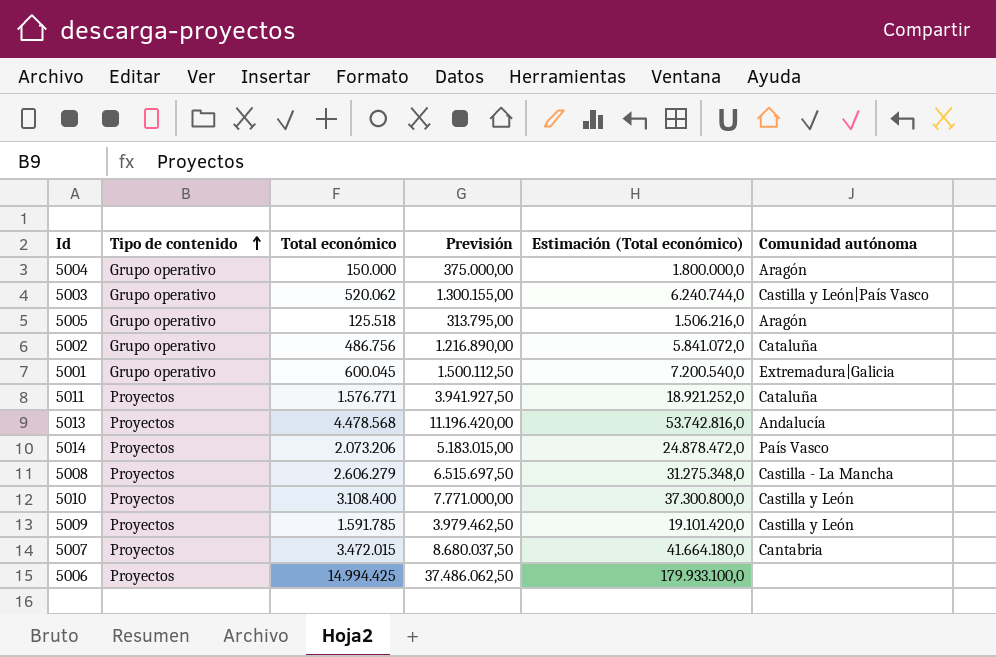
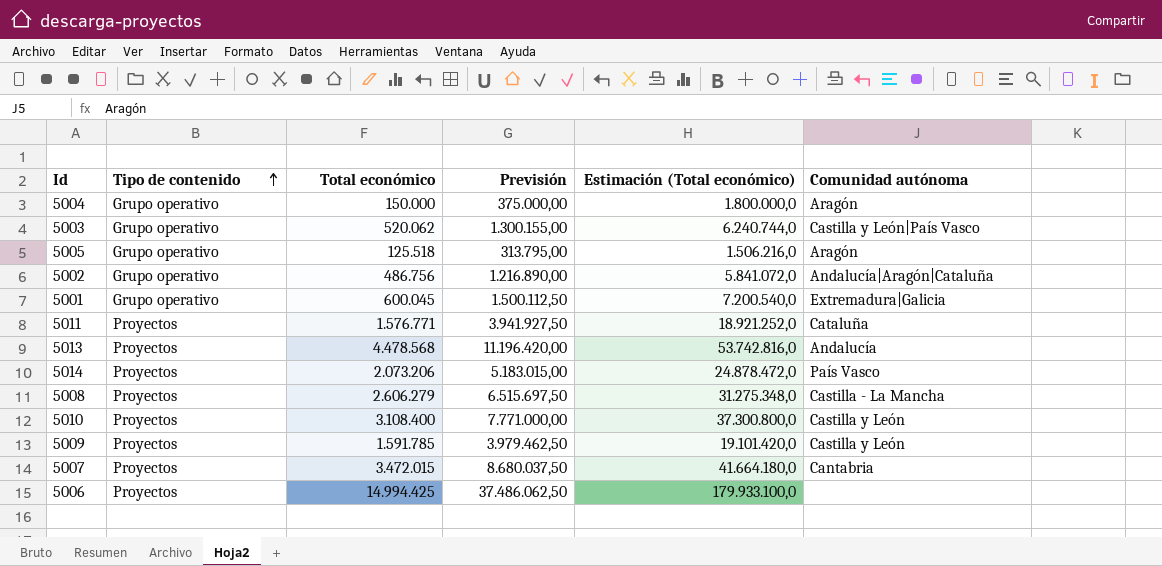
5002 | Comunidad autónoma: Cataluña -> Andalucía|Aragón|Cataluña

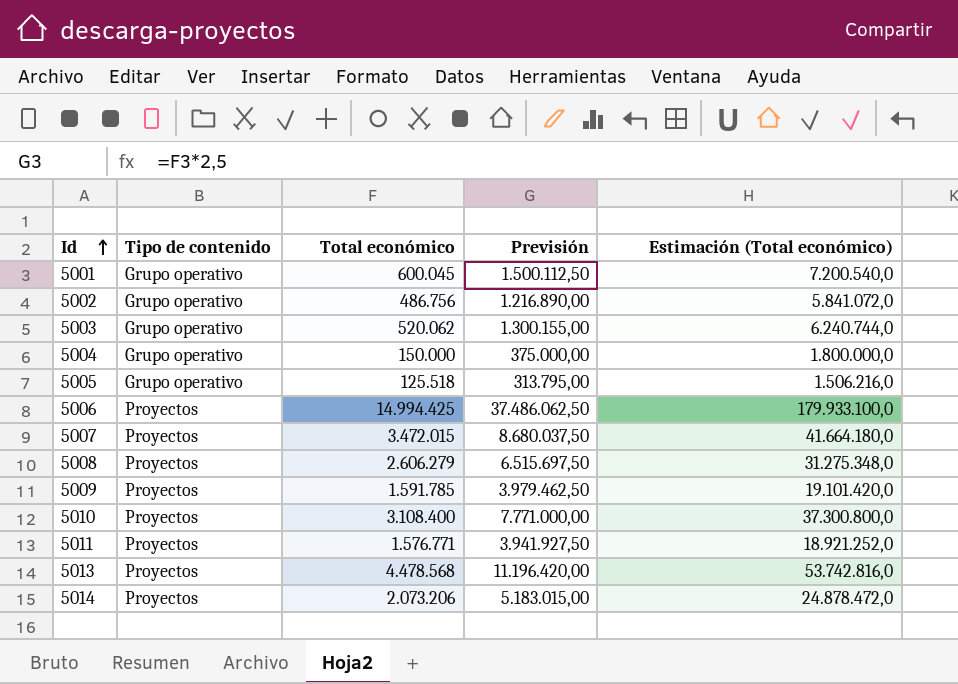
row order: Tipo de contenido ascending -> Id ascending
column Comunidad autónoma | position: 6 -> none

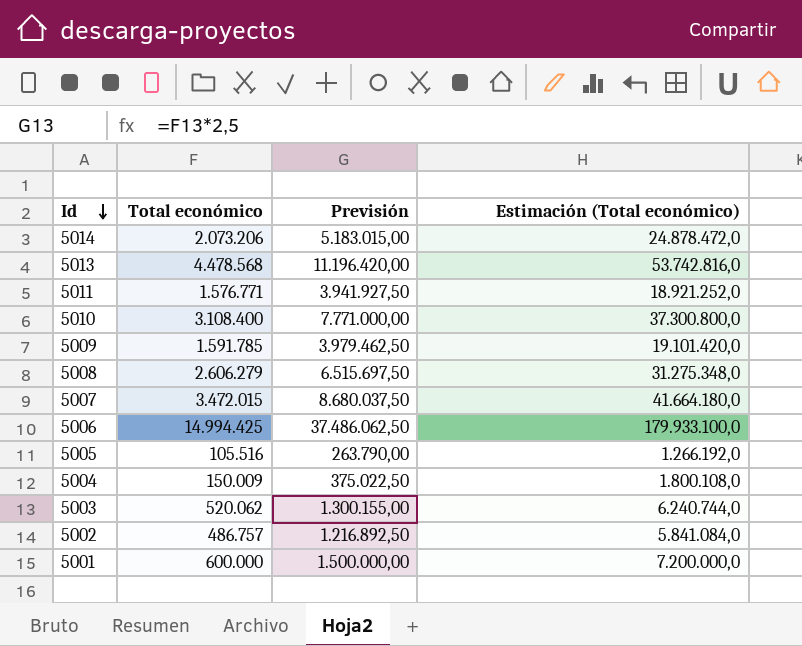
row order: Id ascending -> Id descending
column Tipo de contenido | position: 2 -> none
5005 | Total económico: 125.518 -> 105.516
5005 | Previsión: 313.795,00 -> 263.790,00
5005 | Estimación (Total económico): 1.506.216,0 -> 1.266.192,0
5004 | Total económico: 150.000 -> 150.009
5004 | Previsión: 375.000,00 -> 375.022,50
5004 | Estimación (Total económico): 1.800.000,0 -> 1.800.108,0
5002 | Total económico: 486.756 -> 486.757
5002 | Previsión: 1.216.890,00 -> 1.216.892,50
5002 | Estimación (Total económico): 5.841.072,0 -> 5.841.084,0
5001 | Total económico: 600.045 -> 600.000
5001 | Previsión: 1.500.112,50 -> 1.500.000,00
5001 | Estimación (Total económico): 7.200.540,0 -> 7.200.000,0

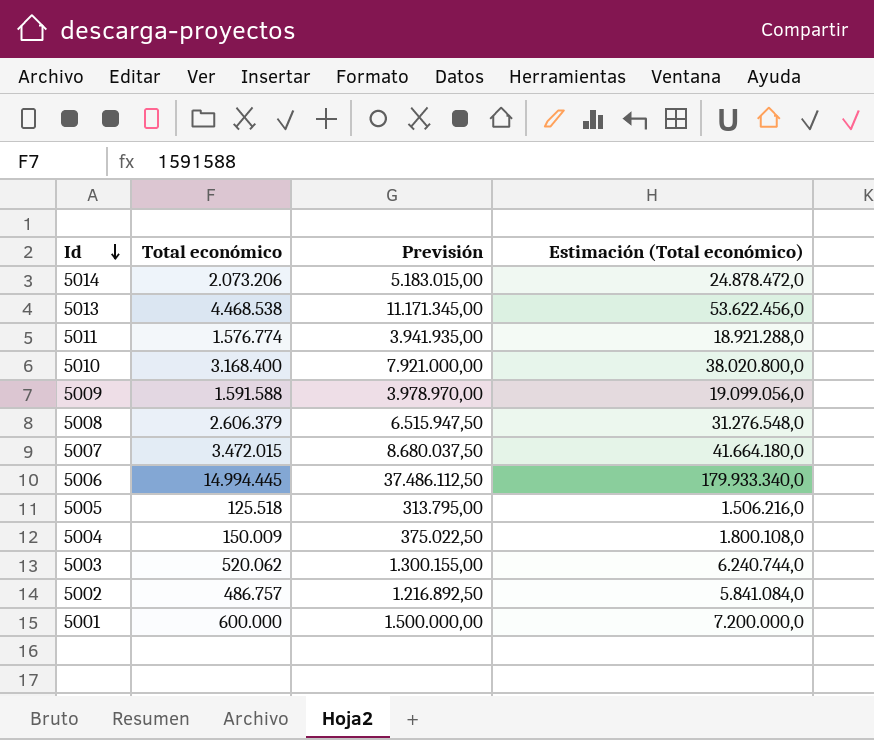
5013 | Total económico: 4.478.568 -> 4.468.538
5013 | Previsión: 11.196.420,00 -> 11.171.345,00
5013 | Estimación (Total económico): 53.742.816,0 -> 53.622.456,0
5011 | Total económico: 1.576.771 -> 1.576.774
5011 | Previsión: 3.941.927,50 -> 3.941.935,00
5011 | Estimación (Total económico): 18.921.252,0 -> 18.921.288,0
5010 | Total económico: 3.108.400 -> 3.168.400
5010 | Previsión: 7.771.000,00 -> 7.921.000,00
5010 | Estimación (Total económico): 37.300.800,0 -> 38.020.800,0
5009 | Total económico: 1.591.785 -> 1.591.588
5009 | Previsión: 3.979.462,50 -> 3.978.970,00
5009 | Estimación (Total económico): 19.101.420,0 -> 19.099.056,0
5008 | Total económico: 2.606.279 -> 2.606.379
5008 | Previsión: 6.515.697,50 -> 6.515.947,50
5008 | Estimación (Total económico): 31.275.348,0 -> 31.276.548,0
5006 | Total económico: 14.994.425 -> 14.994.445
5006 | Previsión: 37.486.062,50 -> 37.486.112,50
5006 | Estimación (Total económico): 179.933.100,0 -> 179.933.340,0
5005 | Total económico: 105.516 -> 125.518
5005 | Previsión: 263.790,00 -> 313.795,00
5005 | Estimación (Total económico): 1.266.192,0 -> 1.506.216,0

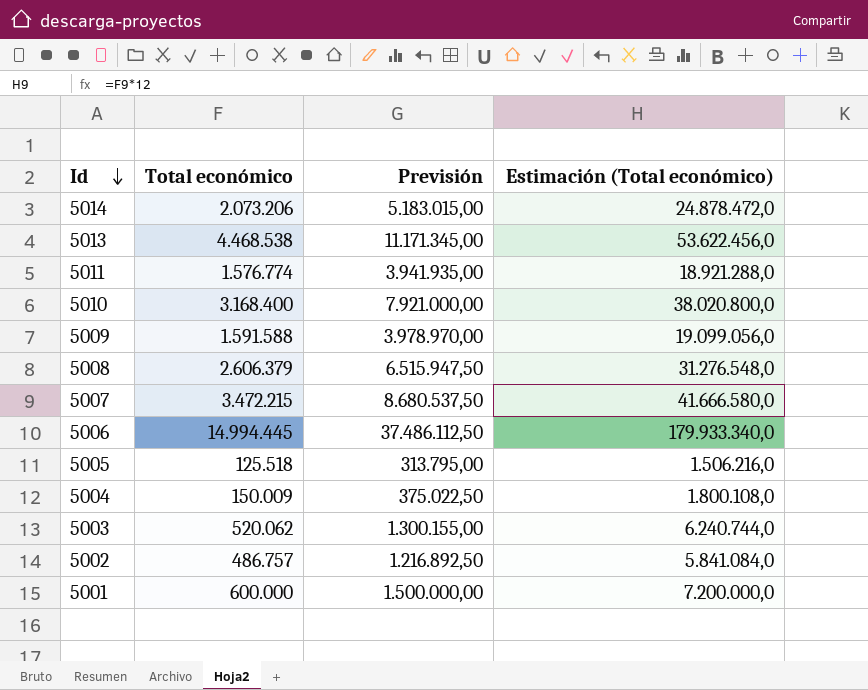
5007 | Total económico: 3.472.015 -> 3.472.215
5007 | Previsión: 8.680.037,50 -> 8.680.537,50
5007 | Estimación (Total económico): 41.664.180,0 -> 41.666.580,0

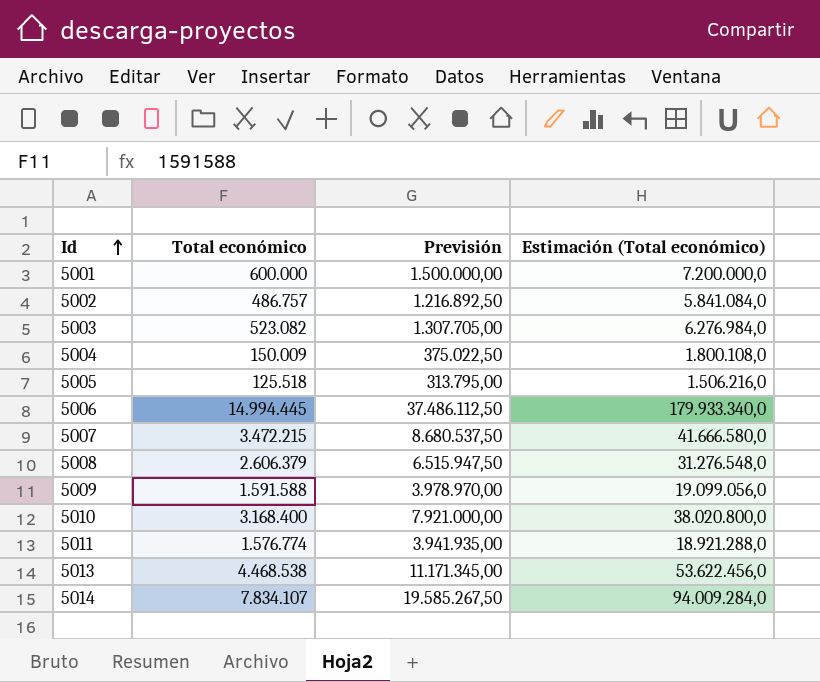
row order: Id descending -> Id ascending
5003 | Total económico: 520.062 -> 523.082
5003 | Previsión: 1.300.155,00 -> 1.307.705,00
5003 | Estimación (Total económico): 6.240.744,0 -> 6.276.984,0
5014 | Total económico: 2.073.206 -> 7.834.107
5014 | Previsión: 5.183.015,00 -> 19.585.267,50
5014 | Estimación (Total económico): 24.878.472,0 -> 94.009.284,0

